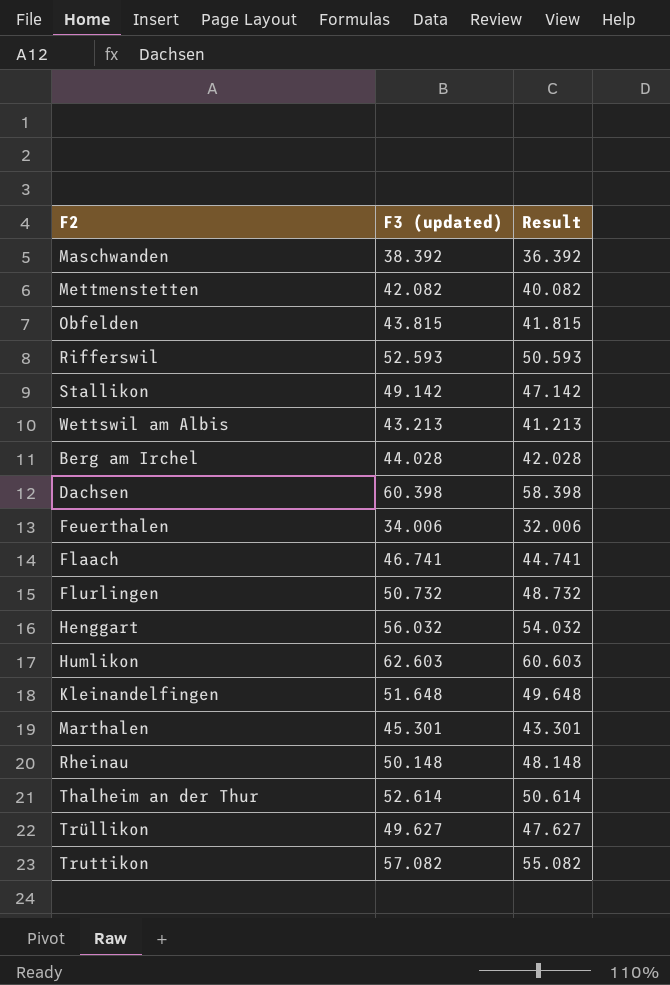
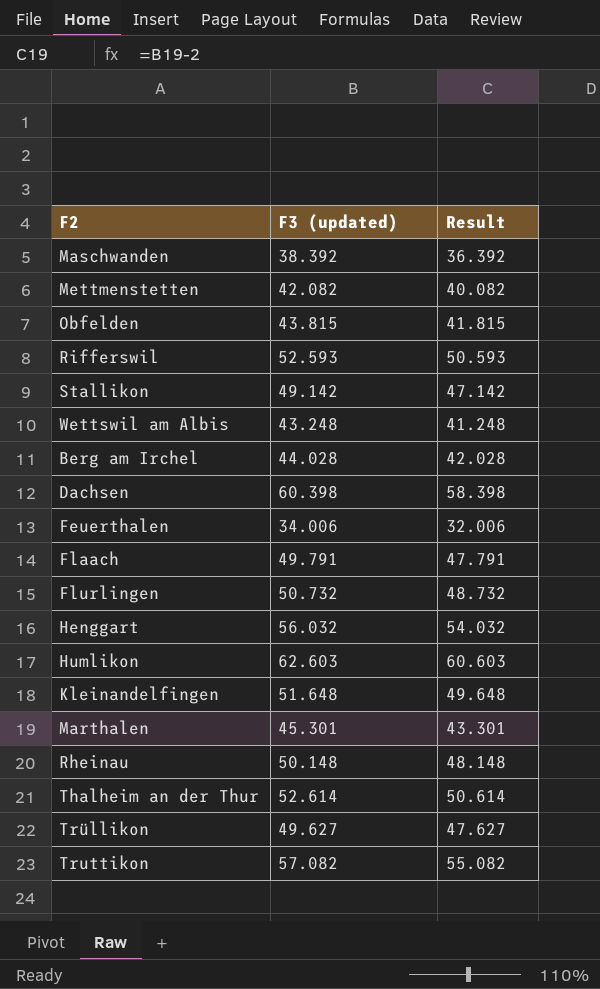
Wettswil am Albis | F3 (updated): 43.213 -> 43.248
Wettswil am Albis | Result: 41.213 -> 41.248
Flaach | F3 (updated): 46.741 -> 49.791
Flaach | Result: 44.741 -> 47.791

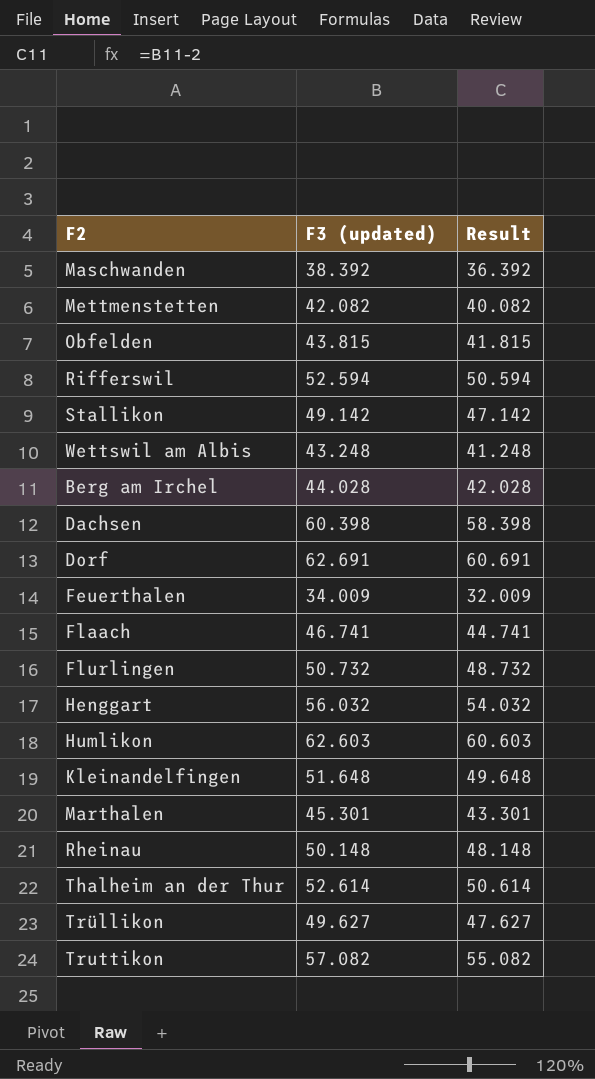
Rifferswil | F3 (updated): 52.593 -> 52.594
Rifferswil | Result: 50.593 -> 50.594
row Dorf: none -> 62.691 | 60.691
Feuerthalen | F3 (updated): 34.006 -> 34.009
Feuerthalen | Result: 32.006 -> 32.009
Flaach | F3 (updated): 49.791 -> 46.741
Flaach | Result: 47.791 -> 44.741

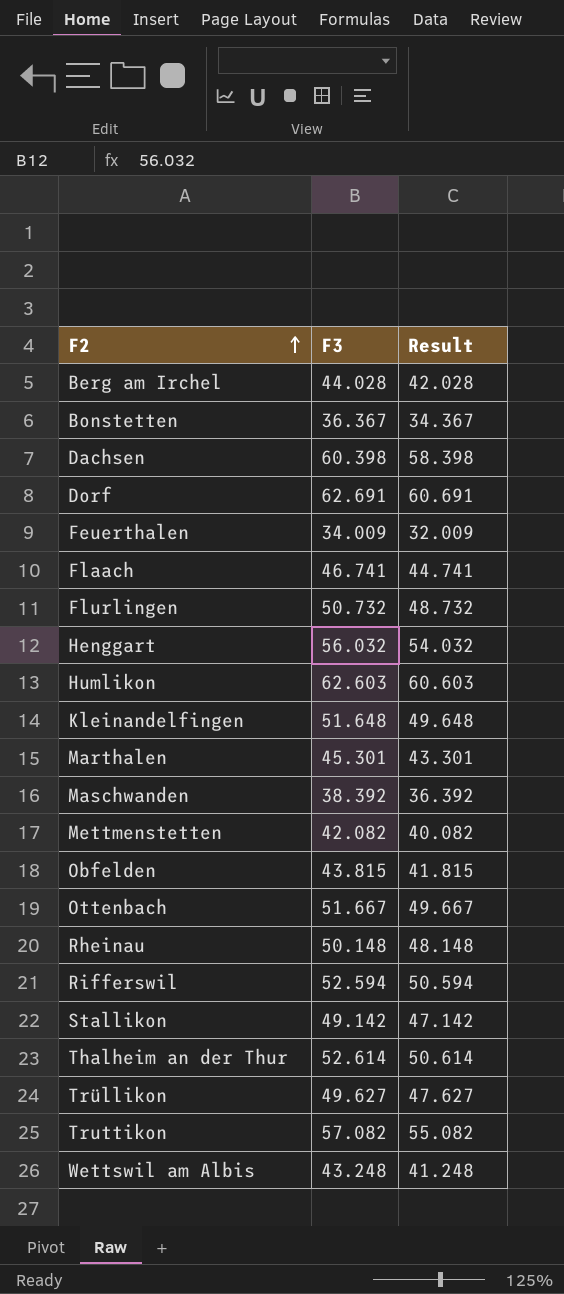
row order: none -> F2 ascending
column name: F3 (updated) -> F3
row Bonstetten: none -> 36.367 | 34.367
row Ottenbach: none -> 51.667 | 49.667

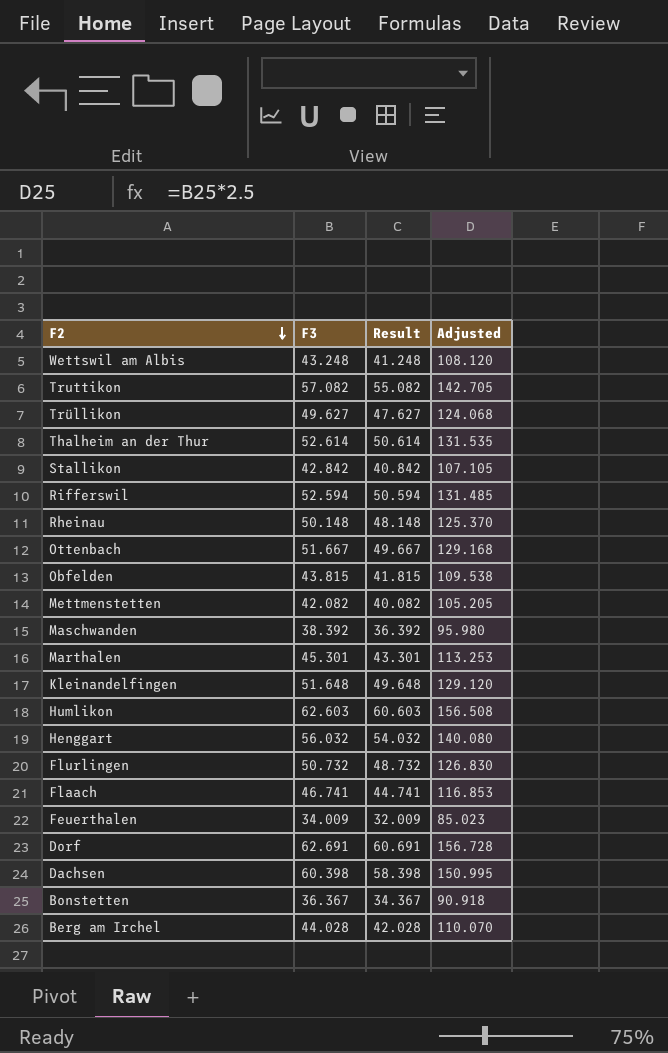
row order: F2 ascending -> F2 descending
column Adjusted | formula: none -> [F3] * 2.5
Stallikon | F3: 49.142 -> 42.842
Stallikon | Result: 47.142 -> 40.842

